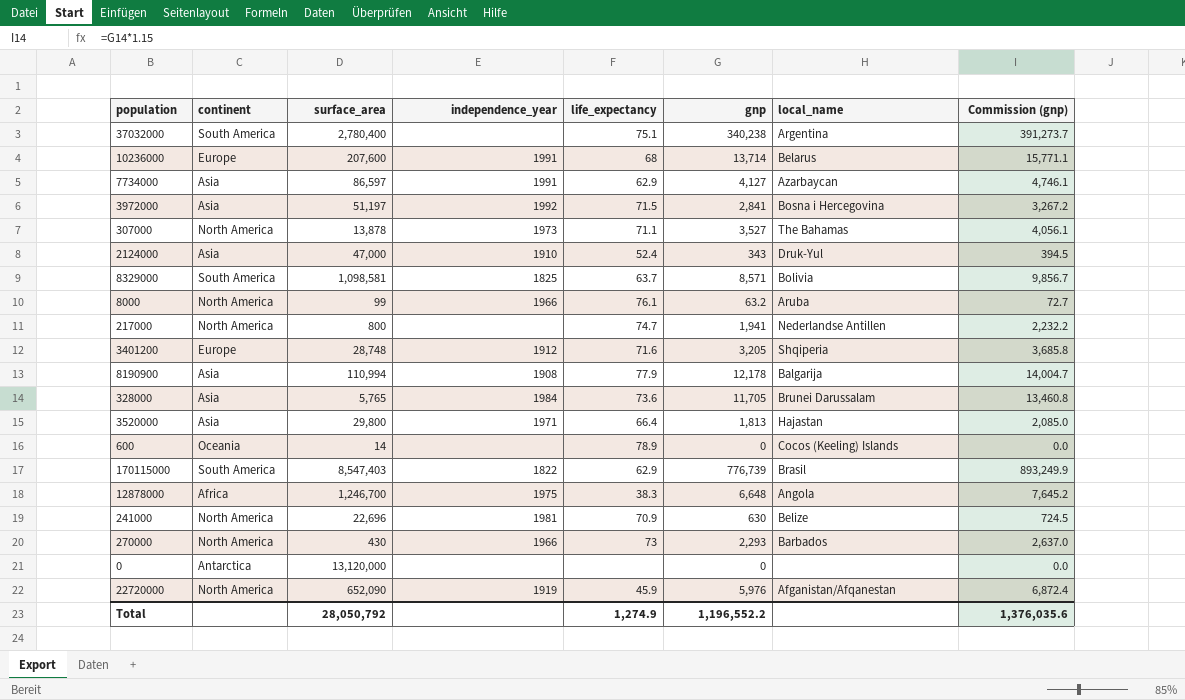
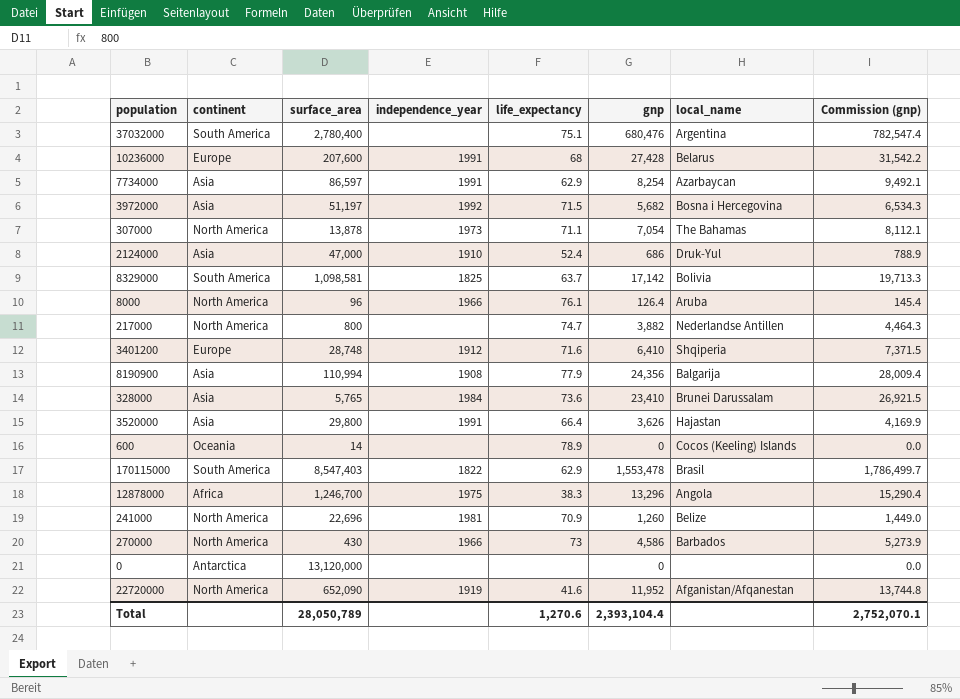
37032000 | gnp: 340,238 -> 680,476
37032000 | Commission (gnp): 391,273.7 -> 782,547.4
10236000 | gnp: 13,714 -> 27,428
10236000 | Commission (gnp): 15,771.1 -> 31,542.2
7734000 | gnp: 4,127 -> 8,254
7734000 | Commission (gnp): 4,746.1 -> 9,492.1
3972000 | gnp: 2,841 -> 5,682
3972000 | Commission (gnp): 3,267.2 -> 6,534.3
307000 | gnp: 3,527 -> 7,054
307000 | Commission (gnp): 4,056.1 -> 8,112.1
2124000 | gnp: 343 -> 686
2124000 | Commission (gnp): 394.5 -> 788.9
8329000 | gnp: 8,571 -> 17,142
8329000 | Commission (gnp): 9,856.7 -> 19,713.3
8000 | surface_area: 99 -> 96
8000 | gnp: 63.2 -> 126.4
8000 | Commission (gnp): 72.7 -> 145.4
217000 | gnp: 1,941 -> 3,882
217000 | Commission (gnp): 2,232.2 -> 4,464.3
3401200 | gnp: 3,205 -> 6,410
3401200 | Commission (gnp): 3,685.8 -> 7,371.5
8190900 | gnp: 12,178 -> 24,356
8190900 | Commission (gnp): 14,004.7 -> 28,009.4
328000 | gnp: 11,705 -> 23,410
328000 | Commission (gnp): 13,460.8 -> 26,921.5
3520000 | independence_year: 1971 -> 1991
3520000 | gnp: 1,813 -> 3,626
3520000 | Commission (gnp): 2,085.0 -> 4,169.9
170115000 | gnp: 776,739 -> 1,553,478
170115000 | Commission (gnp): 893,249.9 -> 1,786,499.7
12878000 | gnp: 6,648 -> 13,296
12878000 | Commission (gnp): 7,645.2 -> 15,290.4
241000 | gnp: 630 -> 1,260
241000 | Commission (gnp): 724.5 -> 1,449.0
270000 | gnp: 2,293 -> 4,586
270000 | Commission (gnp): 2,637.0 -> 5,273.9
22720000 | life_expectancy: 45.9 -> 41.6
22720000 | gnp: 5,976 -> 11,952
22720000 | Commission (gnp): 6,872.4 -> 13,744.8
Total | surface_area: 28,050,792 -> 28,050,789
Total | life_expectancy: 1,274.9 -> 1,270.6
Total | gnp: 1,196,552.2 -> 2,393,104.4
Total | Commission (gnp): 1,376,035.6 -> 2,752,070.1

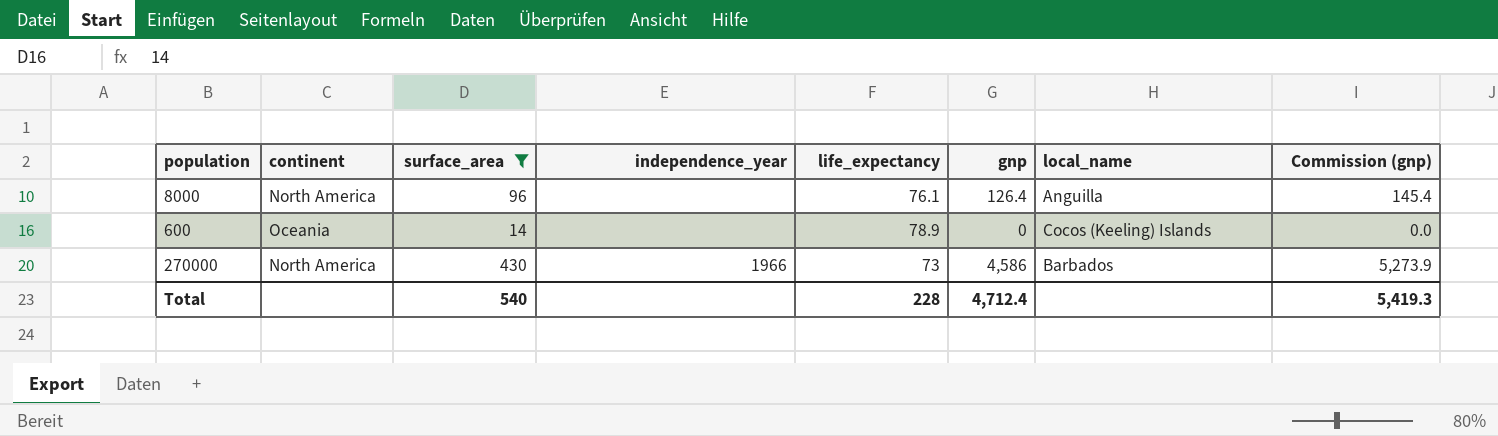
filter: none -> surface_area <= 430
8000 | independence_year: 1966 -> none
8000 | local_name: Aruba -> Anguilla
Total | surface_area: 28,050,789 -> 540
Total | life_expectancy: 1,270.6 -> 228
Total | gnp: 2,393,104.4 -> 4,712.4
Total | Commission (gnp): 2,752,070.1 -> 5,419.3

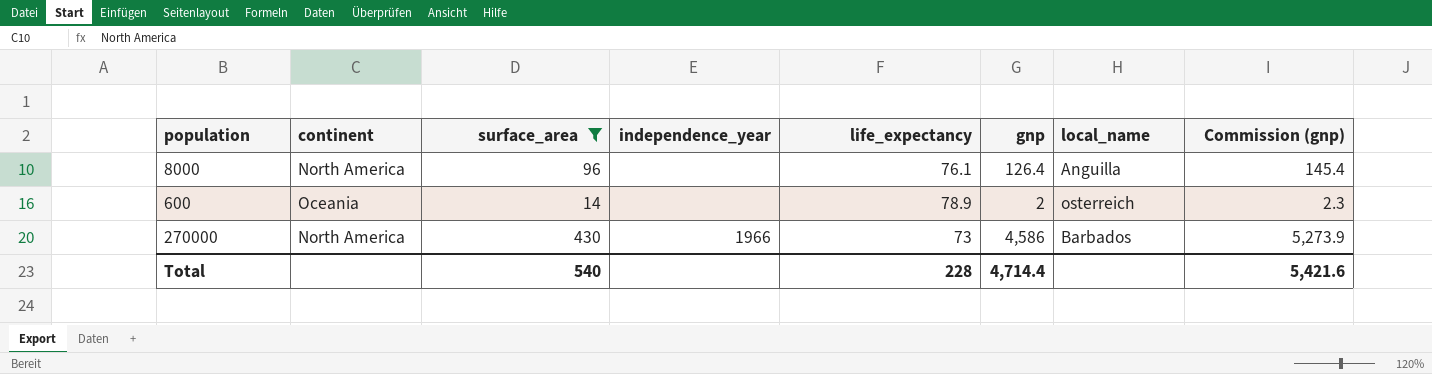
600 | gnp: 0 -> 2
600 | local_name: Cocos (Keeling) Islands -> osterreich
600 | Commission (gnp): 0.0 -> 2.3
Total | gnp: 4,712.4 -> 4,714.4
Total | Commission (gnp): 5,419.3 -> 5,421.6

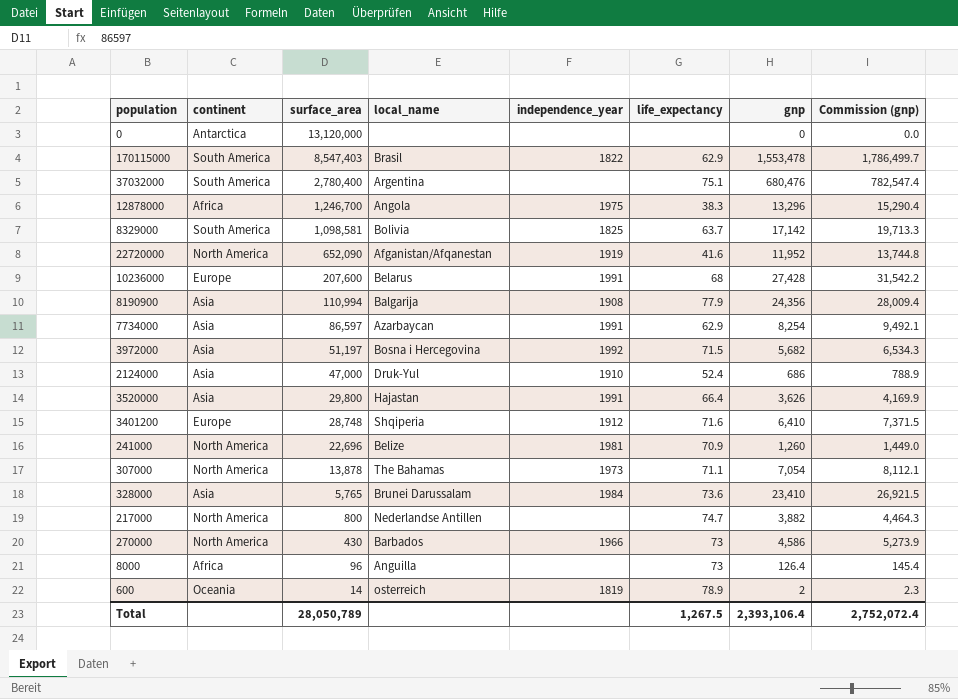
filter: surface_area <= 430 -> none
row order: none -> surface_area descending
column local_name | position: 7 -> 4
8000 | continent: North America -> Africa
8000 | life_expectancy: 76.1 -> 73
600 | independence_year: none -> 1819
Total | surface_area: 540 -> 28,050,789
Total | life_expectancy: 228 -> 1,267.5
Total | gnp: 4,714.4 -> 2,393,106.4
Total | Commission (gnp): 5,421.6 -> 2,752,072.4

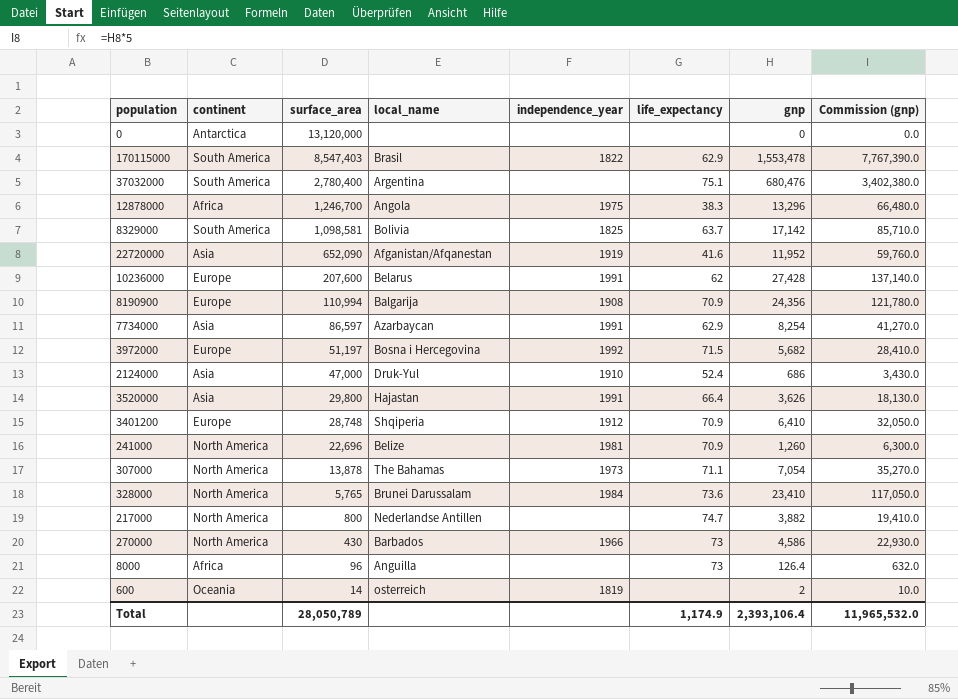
column Commission (gnp) | formula: [gnp] * 1.15 -> [gnp] * 5
22720000 | continent: North America -> Asia
10236000 | life_expectancy: 68 -> 62
8190900 | continent: Asia -> Europe
8190900 | life_expectancy: 77.9 -> 70.9
3972000 | continent: Asia -> Europe
3401200 | life_expectancy: 71.6 -> 70.9
328000 | continent: Asia -> North America
600 | life_expectancy: 78.9 -> none
Total | life_expectancy: 1,267.5 -> 1,174.9
Total | Commission (gnp): 2,752,072.4 -> 11,965,532.0

